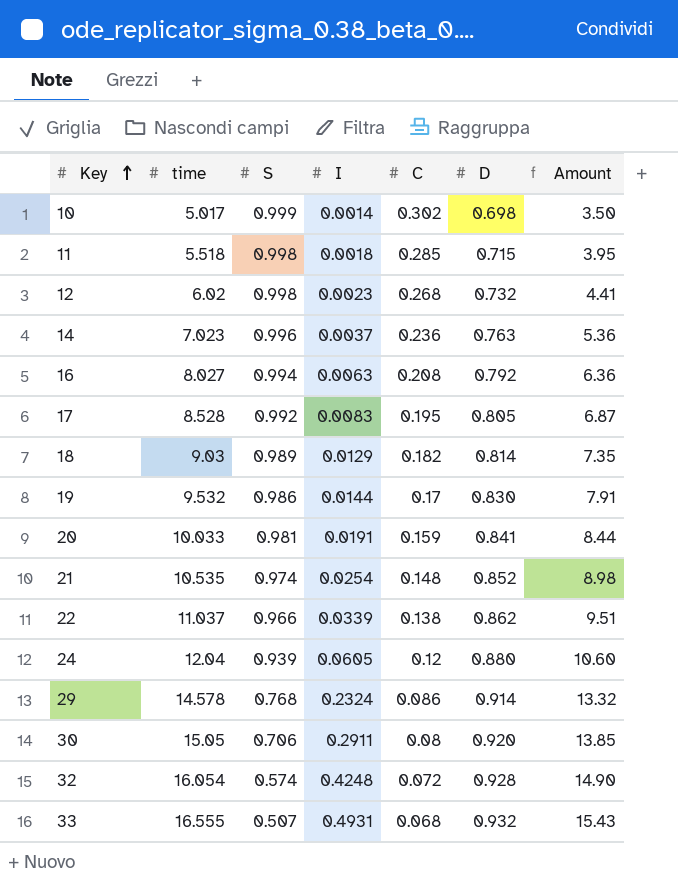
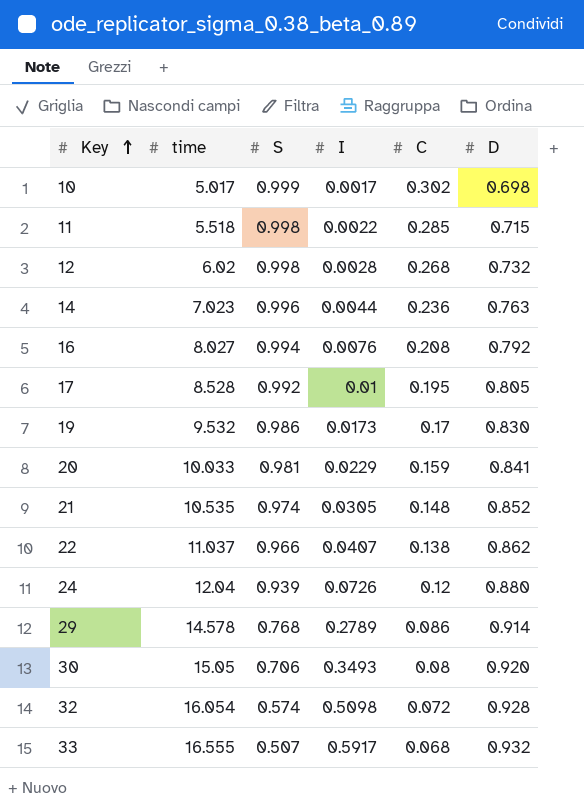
column Amount | formula: [time] * [D] -> none
row 18: 9.03 | 0.989 | 0.0129 | 0.182 | 0.814 | 7.35 -> none
10 | I: 0.0014 -> 0.0017
11 | I: 0.0018 -> 0.0022
12 | I: 0.0023 -> 0.0028
14 | I: 0.0037 -> 0.0044
16 | I: 0.0063 -> 0.0076
17 | I: 0.0083 -> 0.01
19 | I: 0.0144 -> 0.0173
20 | I: 0.0191 -> 0.0229
21 | I: 0.0254 -> 0.0305
22 | I: 0.0339 -> 0.0407
24 | I: 0.0605 -> 0.0726
29 | I: 0.2324 -> 0.2789
30 | I: 0.2911 -> 0.3493
32 | I: 0.4248 -> 0.5098
33 | I: 0.4931 -> 0.5917

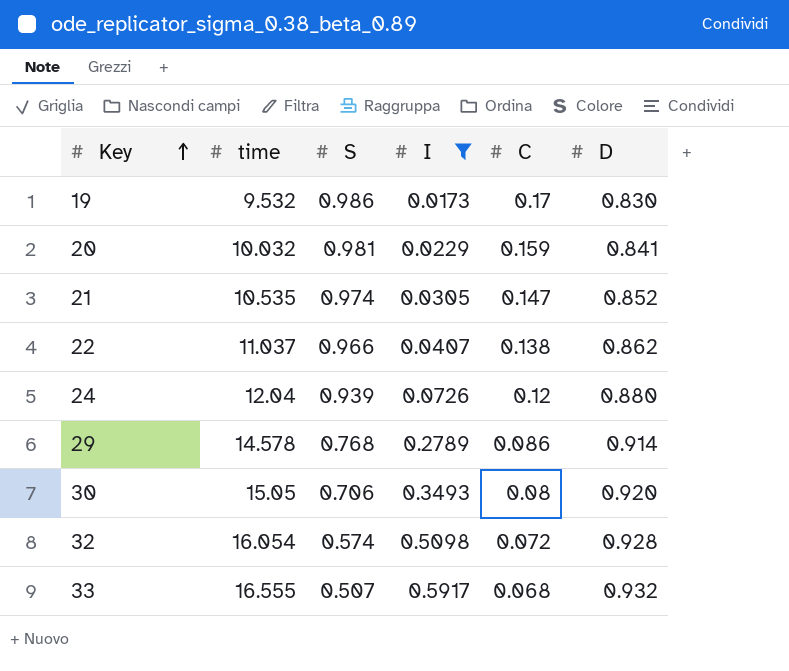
filter: none -> I >= 0.0173
20 | time: 10.033 -> 10.032
21 | C: 0.148 -> 0.147

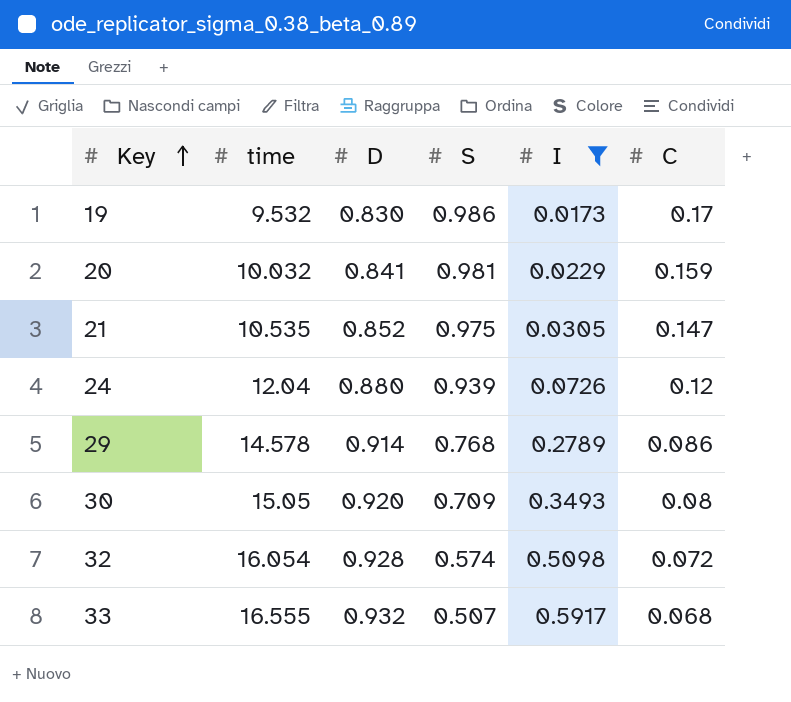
column D | position: 6 -> 3
row 22: 11.037 | 0.966 | 0.0407 | 0.138 | 0.862 -> none
21 | S: 0.974 -> 0.975
30 | S: 0.706 -> 0.709

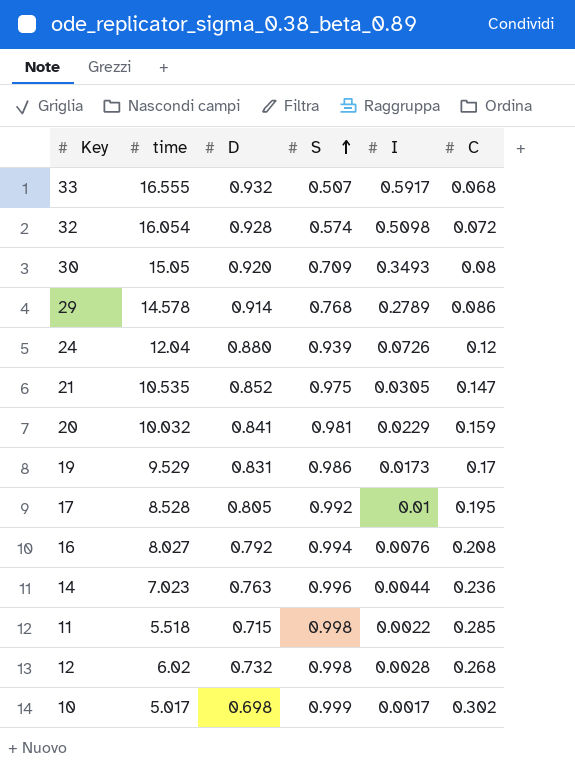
filter: I >= 0.0173 -> none
row order: Key ascending -> S ascending
19 | time: 9.532 -> 9.529
19 | D: 0.830 -> 0.831

